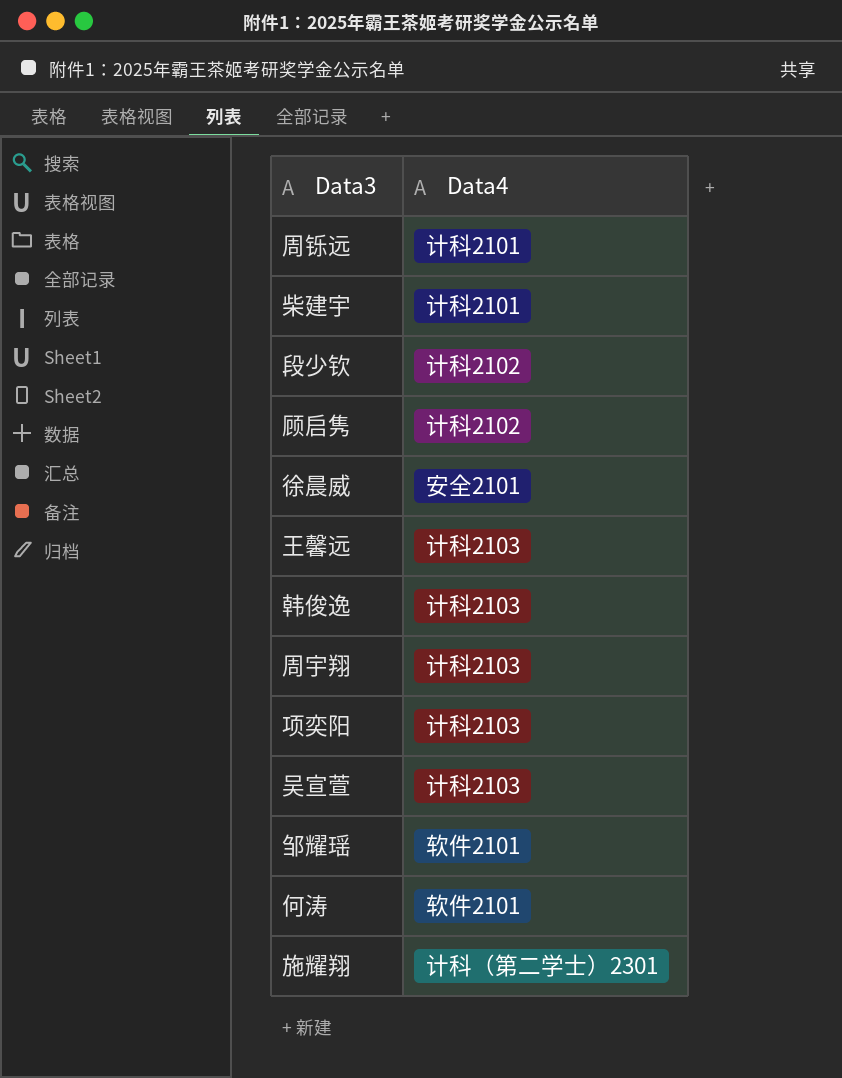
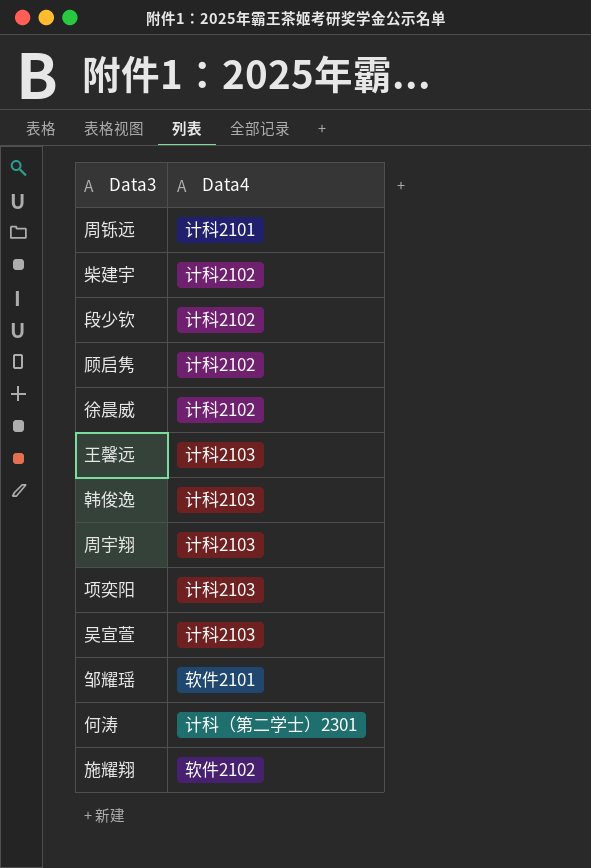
柴建宇 | Data4: 计科2101 -> 计科2102
徐晨威 | Data4: 安全2101 -> 计科2102
何涛 | Data4: 软件2101 -> 计科（第二学士）2301
施耀翔 | Data4: 计科（第二学士）2301 -> 软件2102

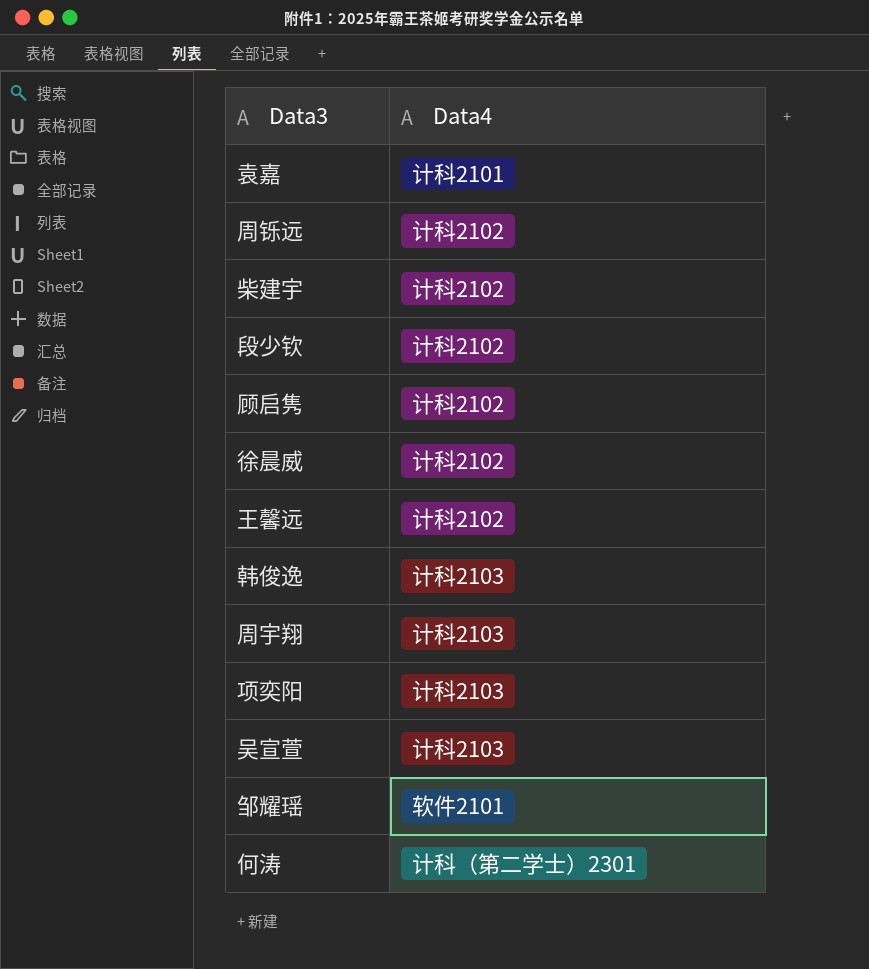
row 施耀翔: 软件2102 -> none
row 袁嘉: none -> 计科2101
周铄远 | Data4: 计科2101 -> 计科2102
王馨远 | Data4: 计科2103 -> 计科2102

